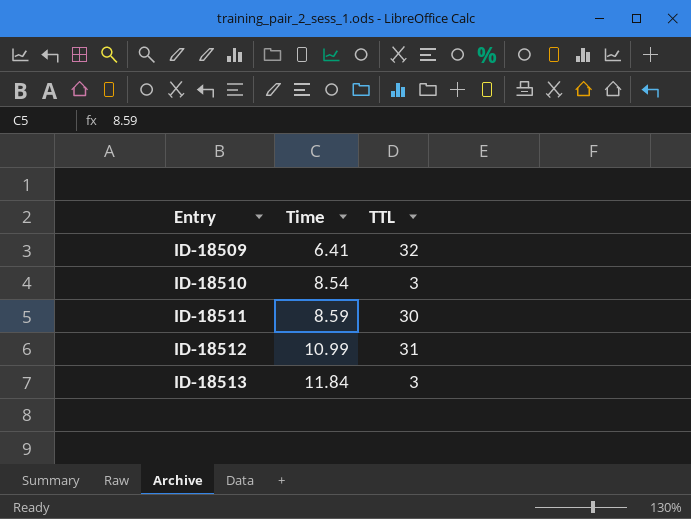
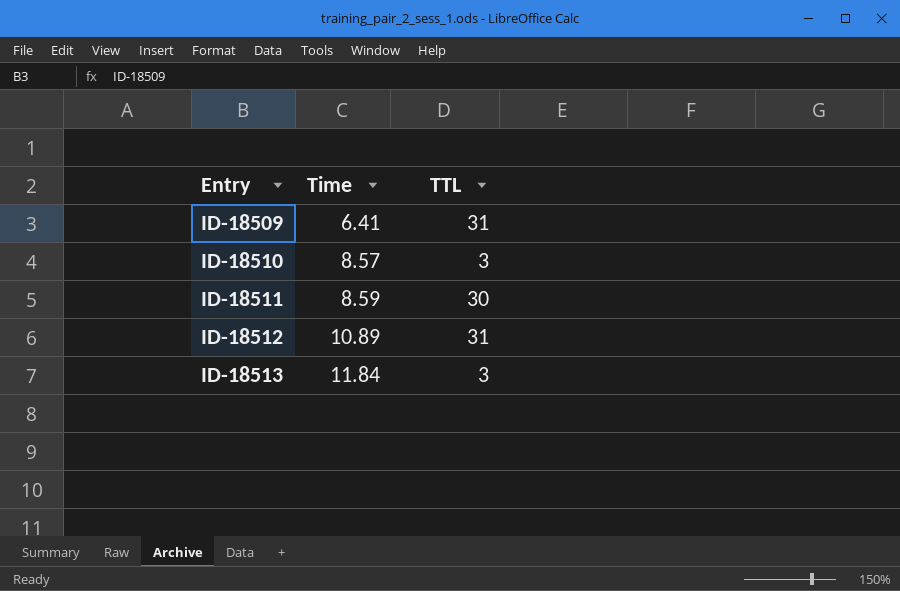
ID-18509 | TTL: 32 -> 31
ID-18510 | Time: 8.54 -> 8.57
ID-18512 | Time: 10.99 -> 10.89

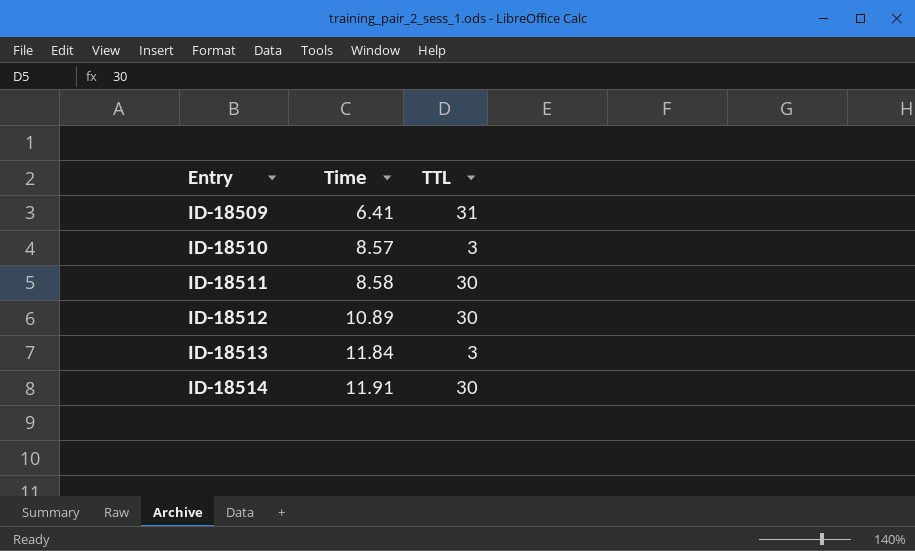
ID-18511 | Time: 8.59 -> 8.58
ID-18512 | TTL: 31 -> 30
row ID-18514: none -> 11.91 | 30

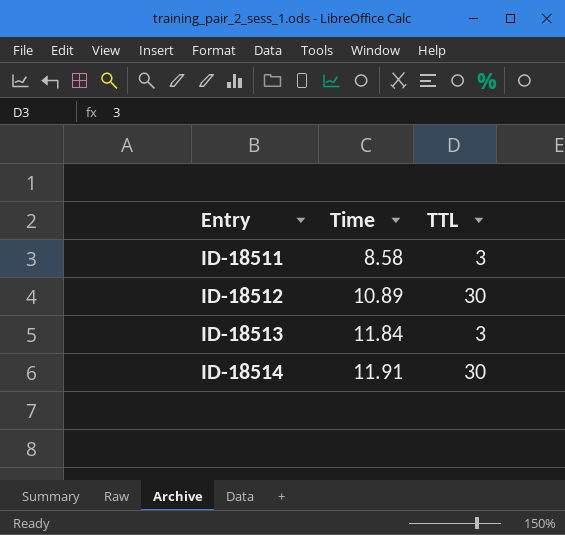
row ID-18509: 6.41 | 31 -> none
row ID-18510: 8.57 | 3 -> none
ID-18511 | TTL: 30 -> 3

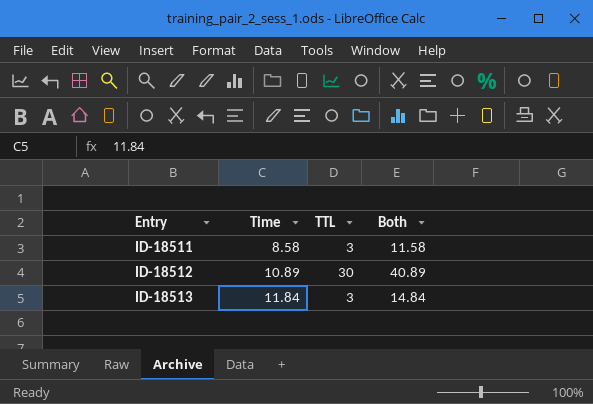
column Both | formula: none -> [Time] + [TTL]
row ID-18514: 11.91 | 30 -> none

